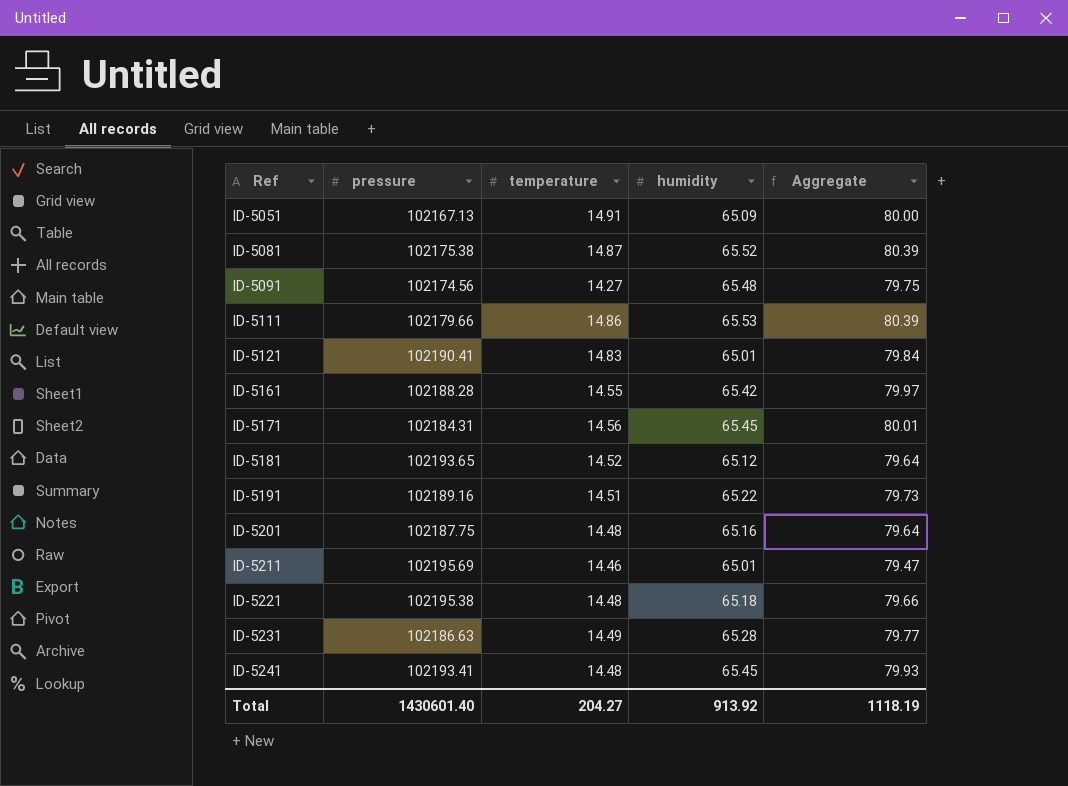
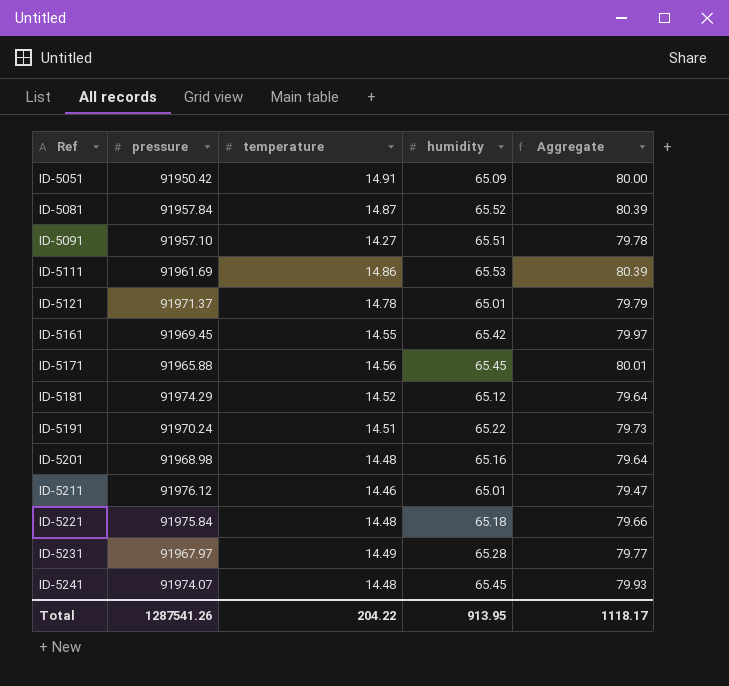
ID-5051 | pressure: 102167.13 -> 91950.42
ID-5081 | pressure: 102175.38 -> 91957.84
ID-5091 | pressure: 102174.56 -> 91957.10
ID-5091 | humidity: 65.48 -> 65.51
ID-5091 | Aggregate: 79.75 -> 79.78
ID-5111 | pressure: 102179.66 -> 91961.69
ID-5121 | pressure: 102190.41 -> 91971.37
ID-5121 | temperature: 14.83 -> 14.78
ID-5121 | Aggregate: 79.84 -> 79.79
ID-5161 | pressure: 102188.28 -> 91969.45
ID-5171 | pressure: 102184.31 -> 91965.88
ID-5181 | pressure: 102193.65 -> 91974.29
ID-5191 | pressure: 102189.16 -> 91970.24
ID-5201 | pressure: 102187.75 -> 91968.98
ID-5211 | pressure: 102195.69 -> 91976.12
ID-5221 | pressure: 102195.38 -> 91975.84
ID-5231 | pressure: 102186.63 -> 91967.97
ID-5241 | pressure: 102193.41 -> 91974.07
Total | pressure: 1430601.40 -> 1287541.26
Total | temperature: 204.27 -> 204.22
Total | humidity: 913.92 -> 913.95
Total | Aggregate: 1118.19 -> 1118.17

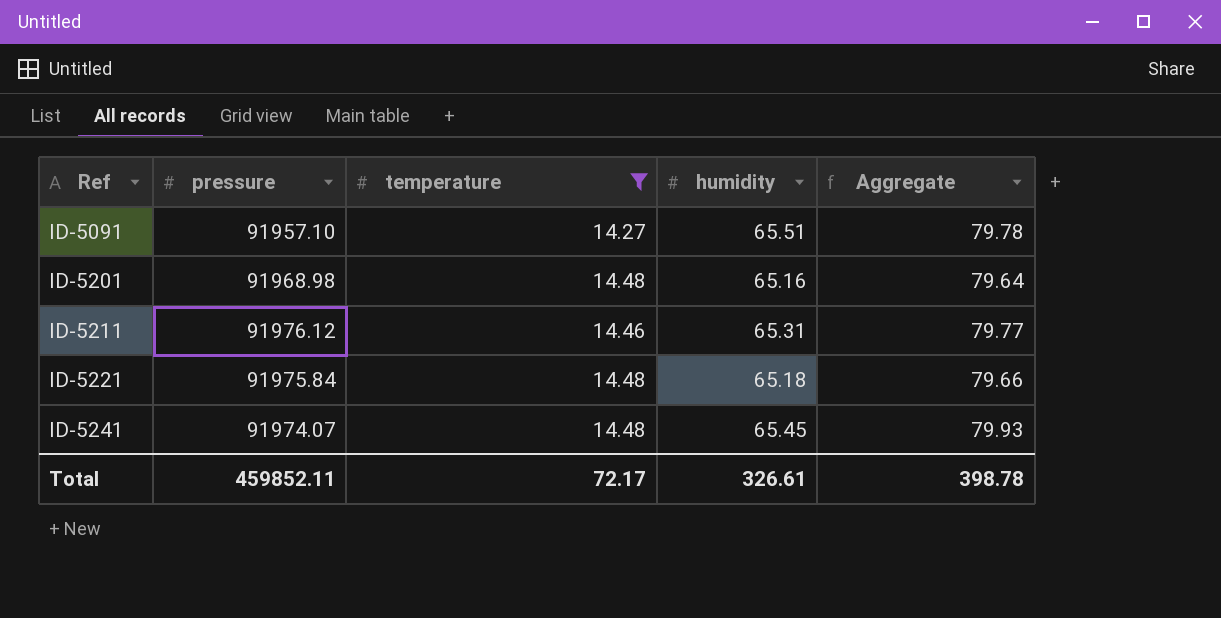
filter: none -> temperature <= 14.48
ID-5211 | humidity: 65.01 -> 65.31
ID-5211 | Aggregate: 79.47 -> 79.77
Total | pressure: 1287541.26 -> 459852.11
Total | temperature: 204.22 -> 72.17
Total | humidity: 913.95 -> 326.61
Total | Aggregate: 1118.17 -> 398.78

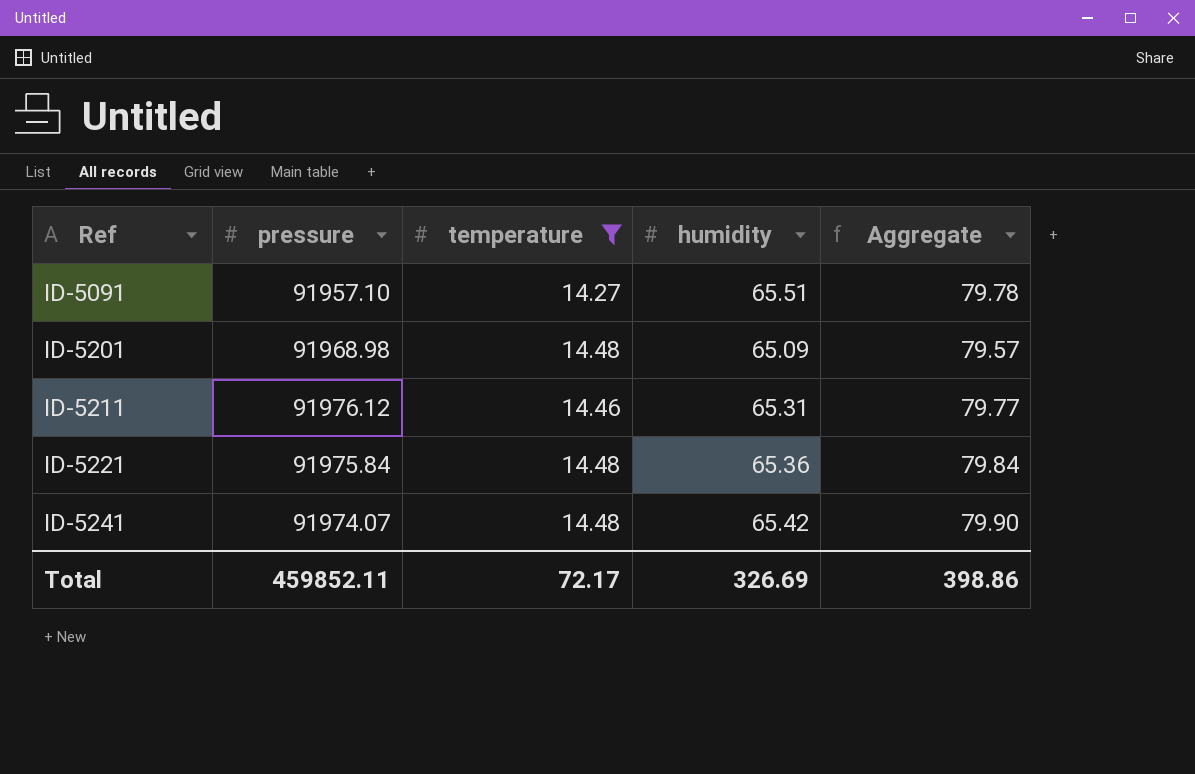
ID-5201 | humidity: 65.16 -> 65.09
ID-5201 | Aggregate: 79.64 -> 79.57
ID-5221 | humidity: 65.18 -> 65.36
ID-5221 | Aggregate: 79.66 -> 79.84
ID-5241 | humidity: 65.45 -> 65.42
ID-5241 | Aggregate: 79.93 -> 79.90
Total | humidity: 326.61 -> 326.69
Total | Aggregate: 398.78 -> 398.86

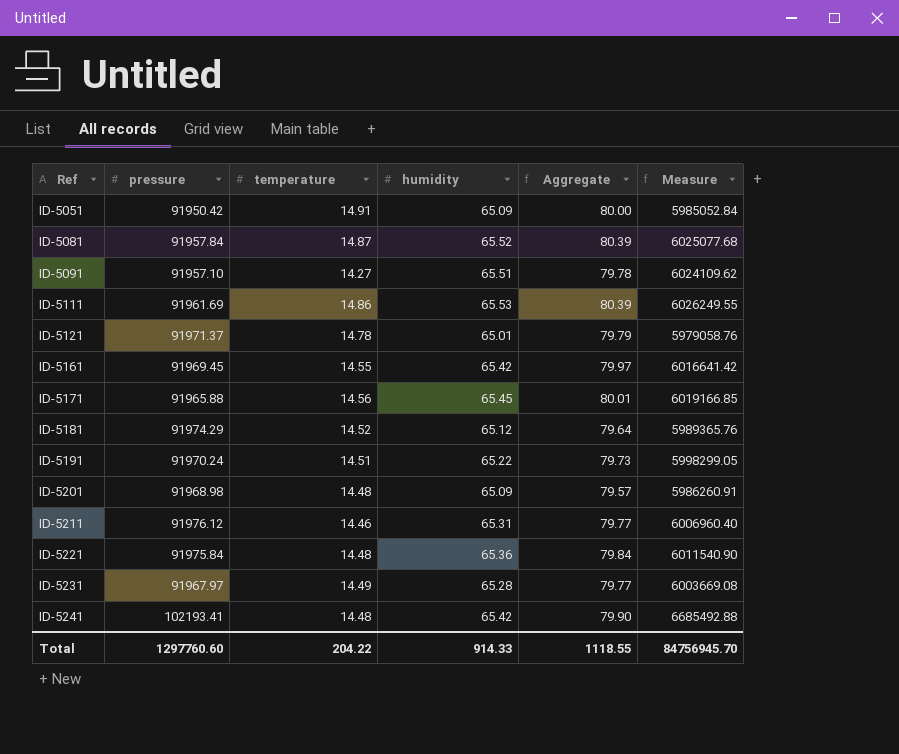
filter: temperature <= 14.48 -> none
column Measure | formula: none -> [pressure] * [humidity]
ID-5241 | pressure: 91974.07 -> 102193.41
Total | pressure: 459852.11 -> 1297760.60
Total | temperature: 72.17 -> 204.22
Total | humidity: 326.69 -> 914.33
Total | Aggregate: 398.86 -> 1118.55

